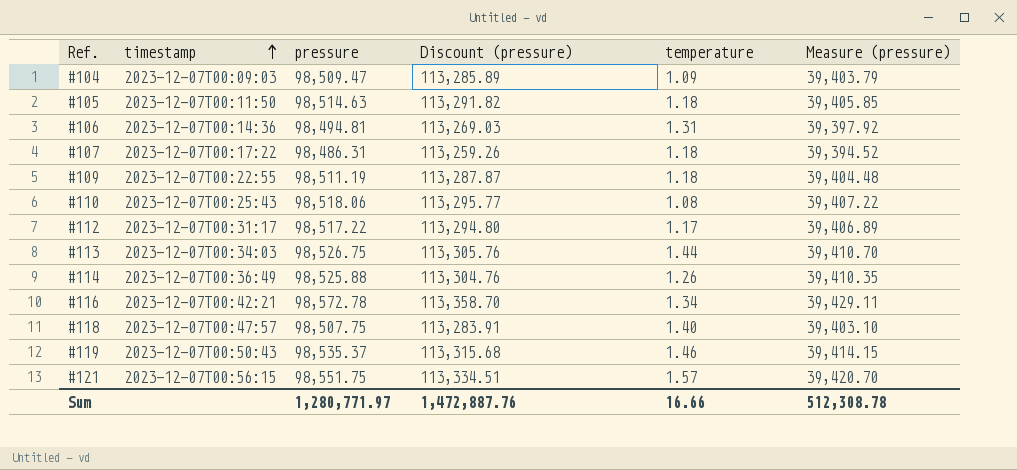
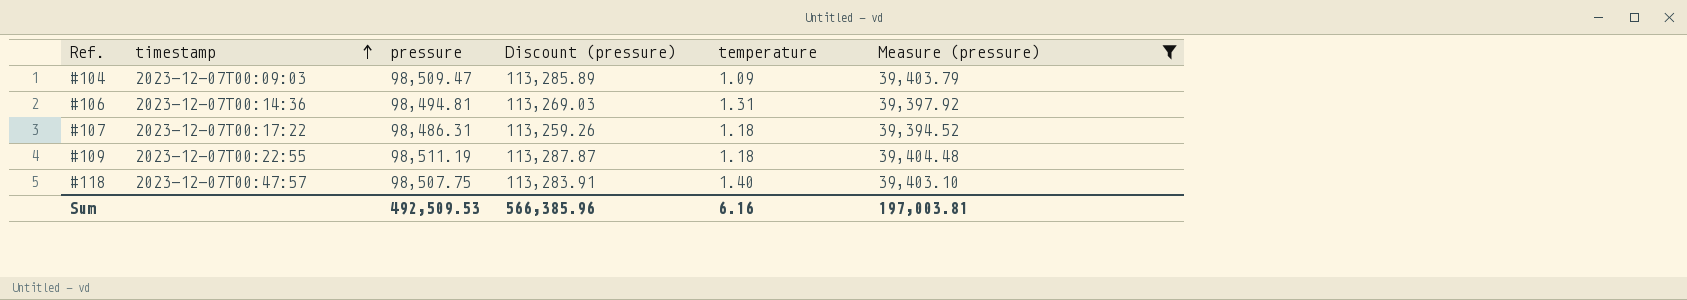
filter: none -> Measure (pressure) <= 39,404.48
Sum | pressure: 1,280,771.97 -> 492,509.53
Sum | Discount (pressure): 1,472,887.76 -> 566,385.96
Sum | temperature: 16.66 -> 6.16
Sum | Measure (pressure): 512,308.78 -> 197,003.81

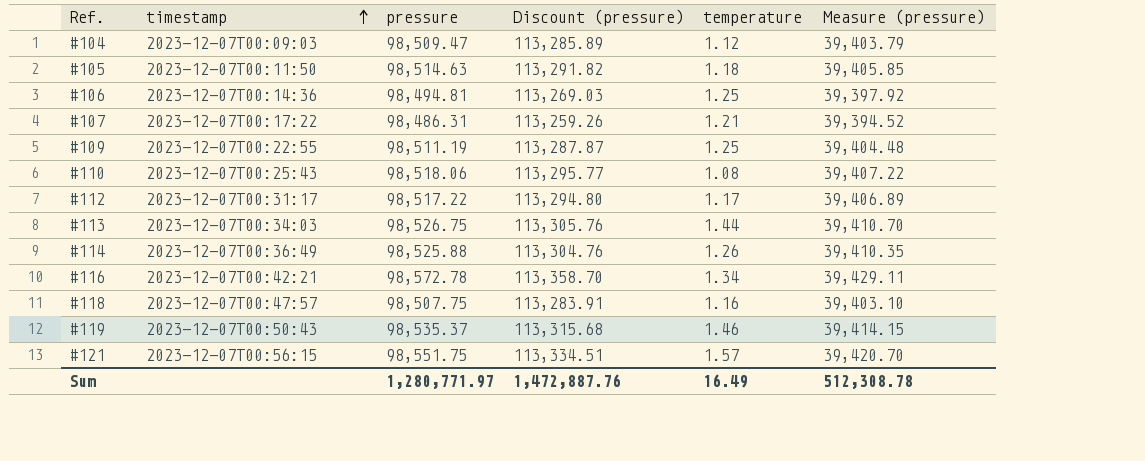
filter: Measure (pressure) <= 39,404.48 -> none
#104 | temperature: 1.09 -> 1.12
#106 | temperature: 1.31 -> 1.25
#107 | temperature: 1.18 -> 1.21
#109 | temperature: 1.18 -> 1.25
#118 | temperature: 1.40 -> 1.16
Sum | pressure: 492,509.53 -> 1,280,771.97
Sum | Discount (pressure): 566,385.96 -> 1,472,887.76
Sum | temperature: 6.16 -> 16.49
Sum | Measure (pressure): 197,003.81 -> 512,308.78

